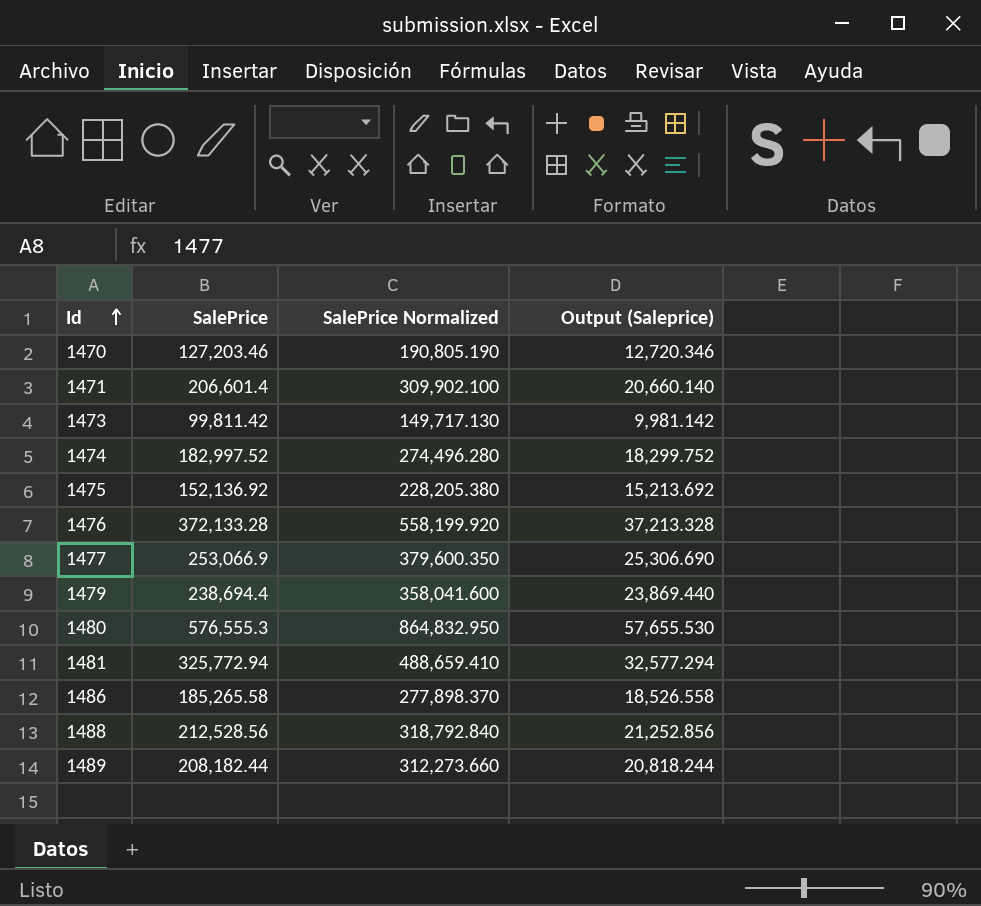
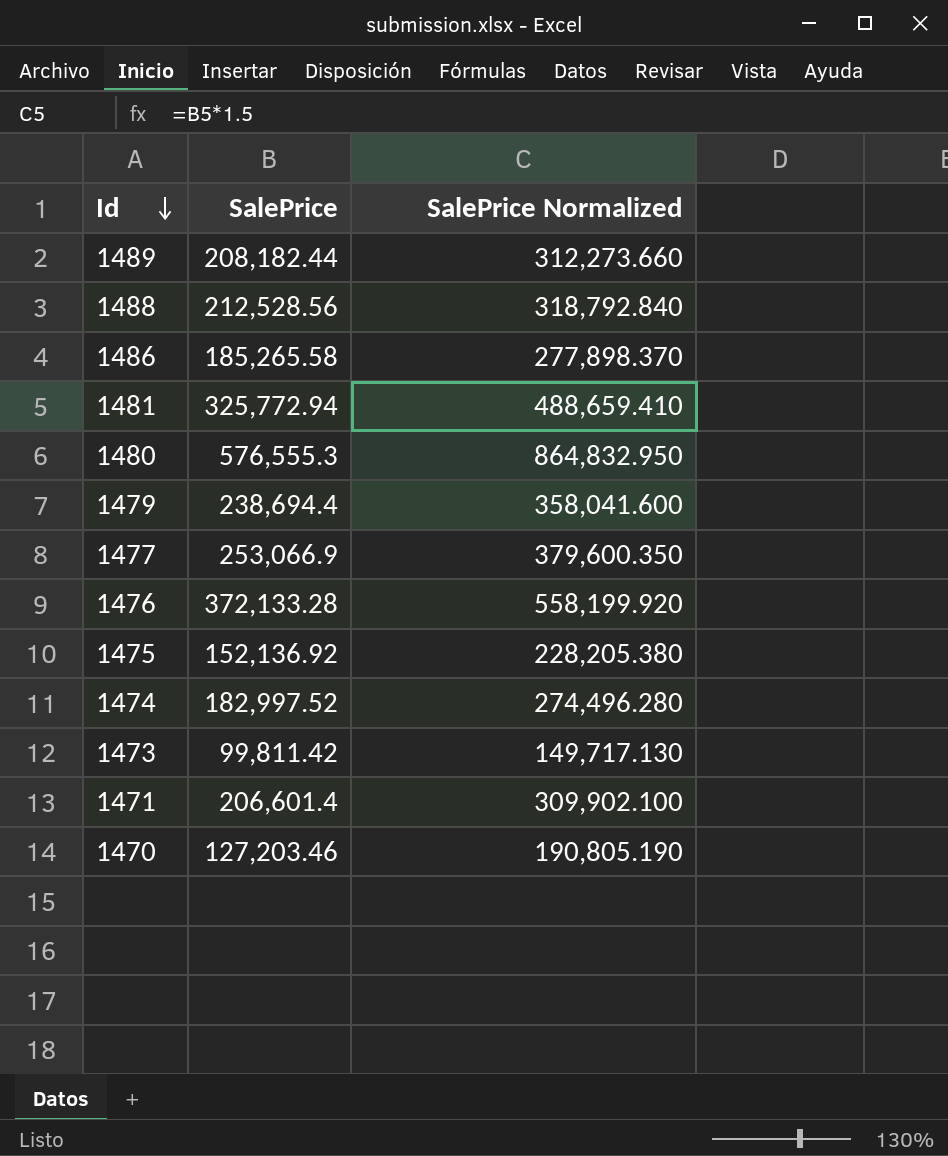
row order: Id ascending -> Id descending
column Output (Saleprice) | formula: [SalePrice] * 0.1 -> none

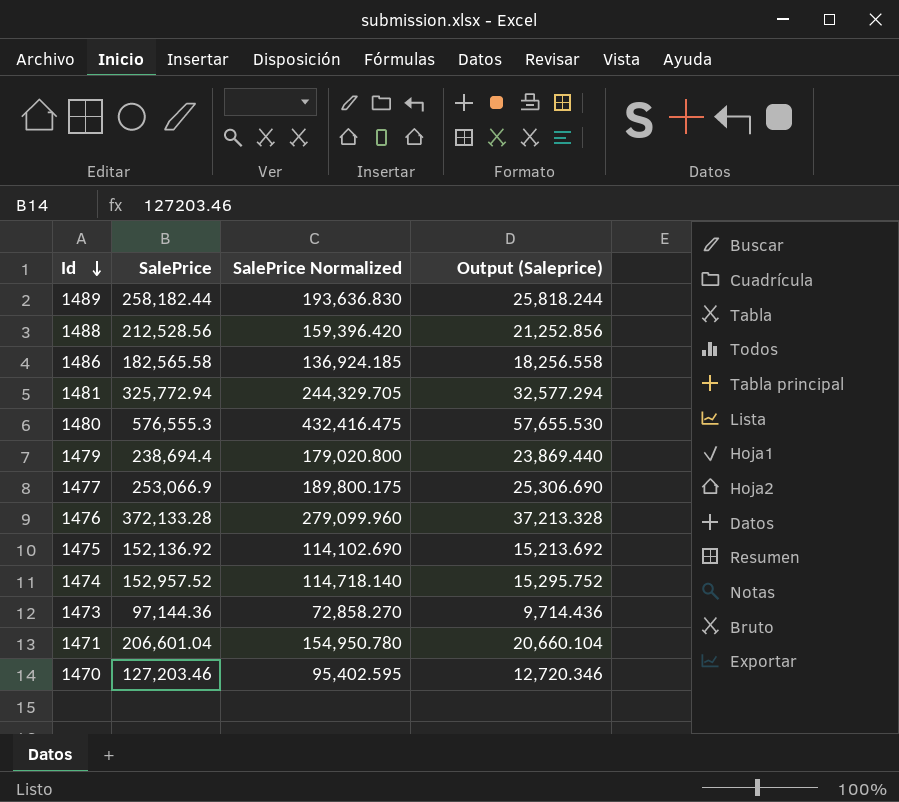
column SalePrice Normalized | formula: [SalePrice] * 1.5 -> [SalePrice] * 0.75
column Output (Saleprice) | formula: none -> [SalePrice] * 0.1
1489 | SalePrice: 208,182.44 -> 258,182.44
1486 | SalePrice: 185,265.58 -> 182,565.58
1474 | SalePrice: 182,997.52 -> 152,957.52
1473 | SalePrice: 99,811.42 -> 97,144.36
1471 | SalePrice: 206,601.4 -> 206,601.04

